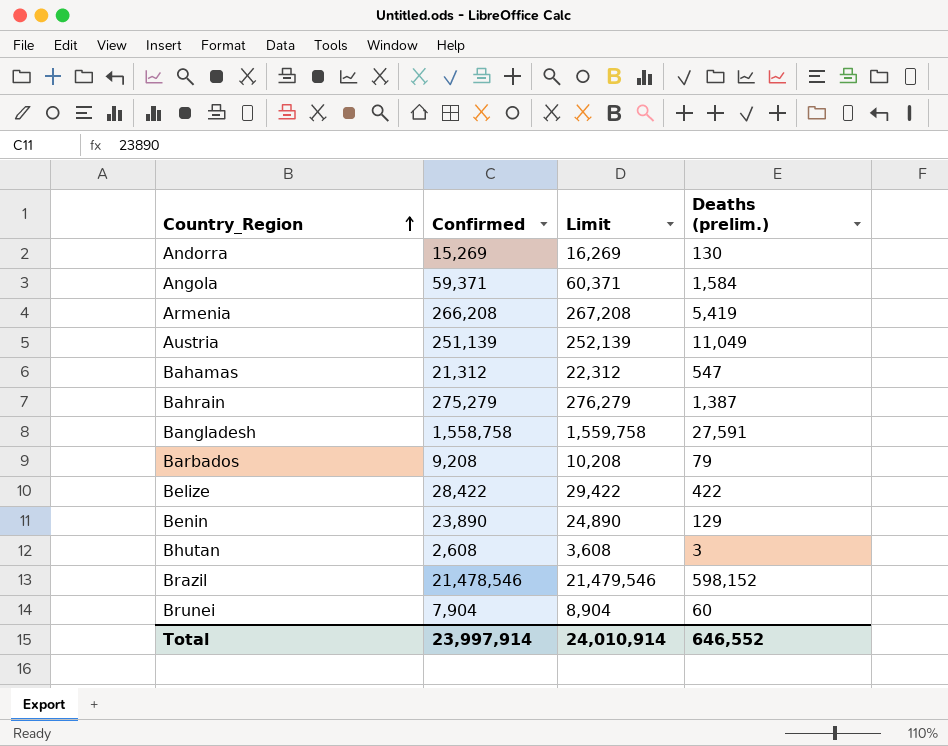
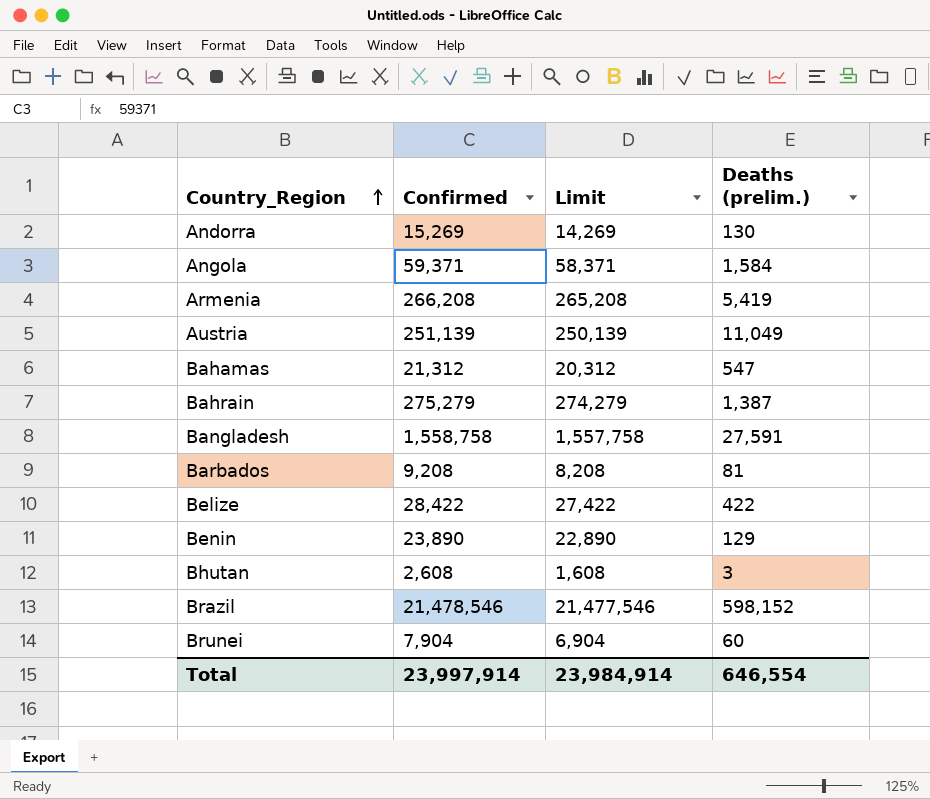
column Limit | formula: [Confirmed] + 1000 -> [Confirmed] - 1000
Barbados | Deaths (prelim.): 79 -> 81
Total | Limit: 24,010,914 -> 23,984,914
Total | Deaths (prelim.): 646,552 -> 646,554

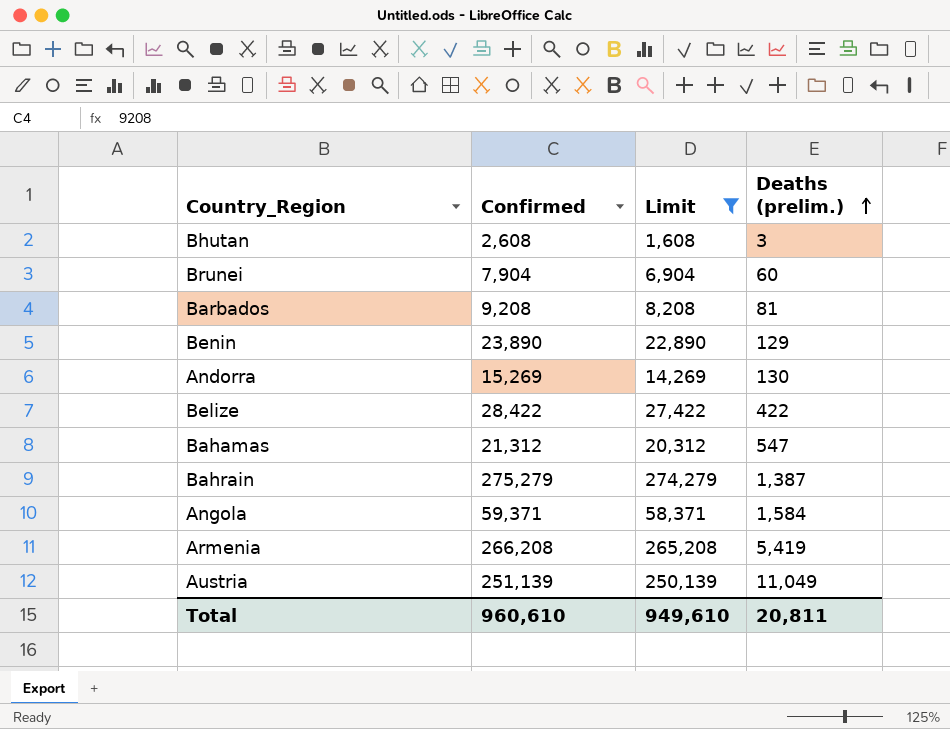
filter: none -> Limit <= 274,279
row order: Country_Region ascending -> Deaths (prelim.) ascending
Total | Confirmed: 23,997,914 -> 960,610
Total | Limit: 23,984,914 -> 949,610
Total | Deaths (prelim.): 646,554 -> 20,811

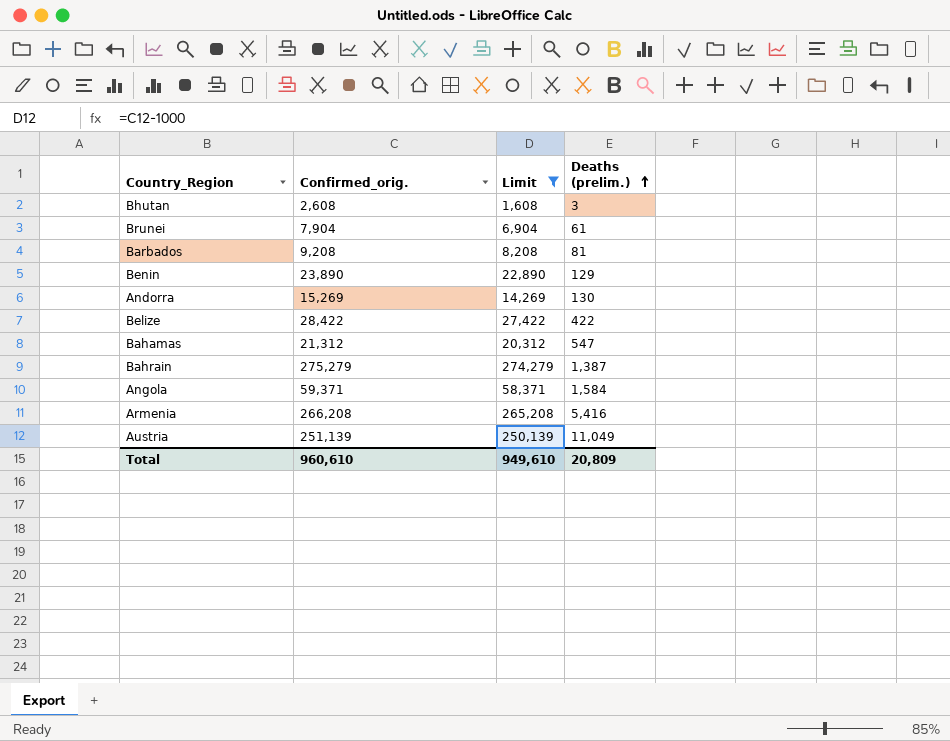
column name: Confirmed -> Confirmed_orig.
Brunei | Deaths (prelim.): 60 -> 61
Armenia | Deaths (prelim.): 5,419 -> 5,416
Total | Deaths (prelim.): 20,811 -> 20,809

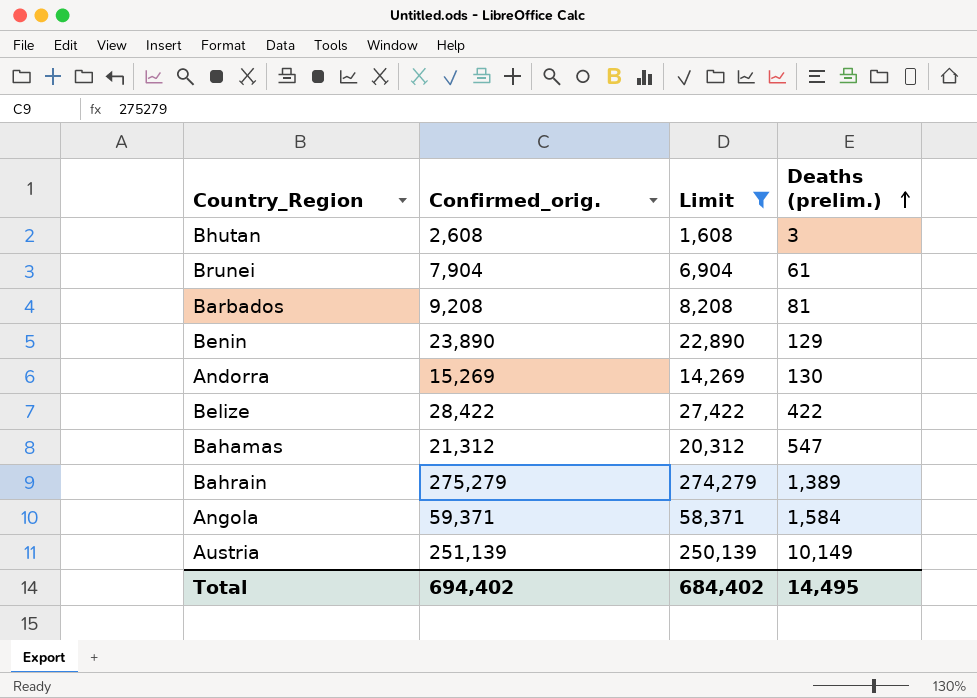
row Armenia: 266,208 | 265,208 | 5,416 -> none
Bahrain | Deaths (prelim.): 1,387 -> 1,389
Austria | Deaths (prelim.): 11,049 -> 10,149
Total | Confirmed_orig.: 960,610 -> 694,402
Total | Limit: 949,610 -> 684,402
Total | Deaths (prelim.): 20,809 -> 14,495

